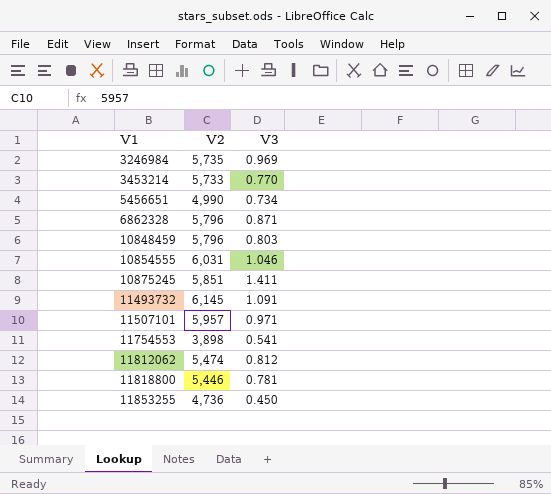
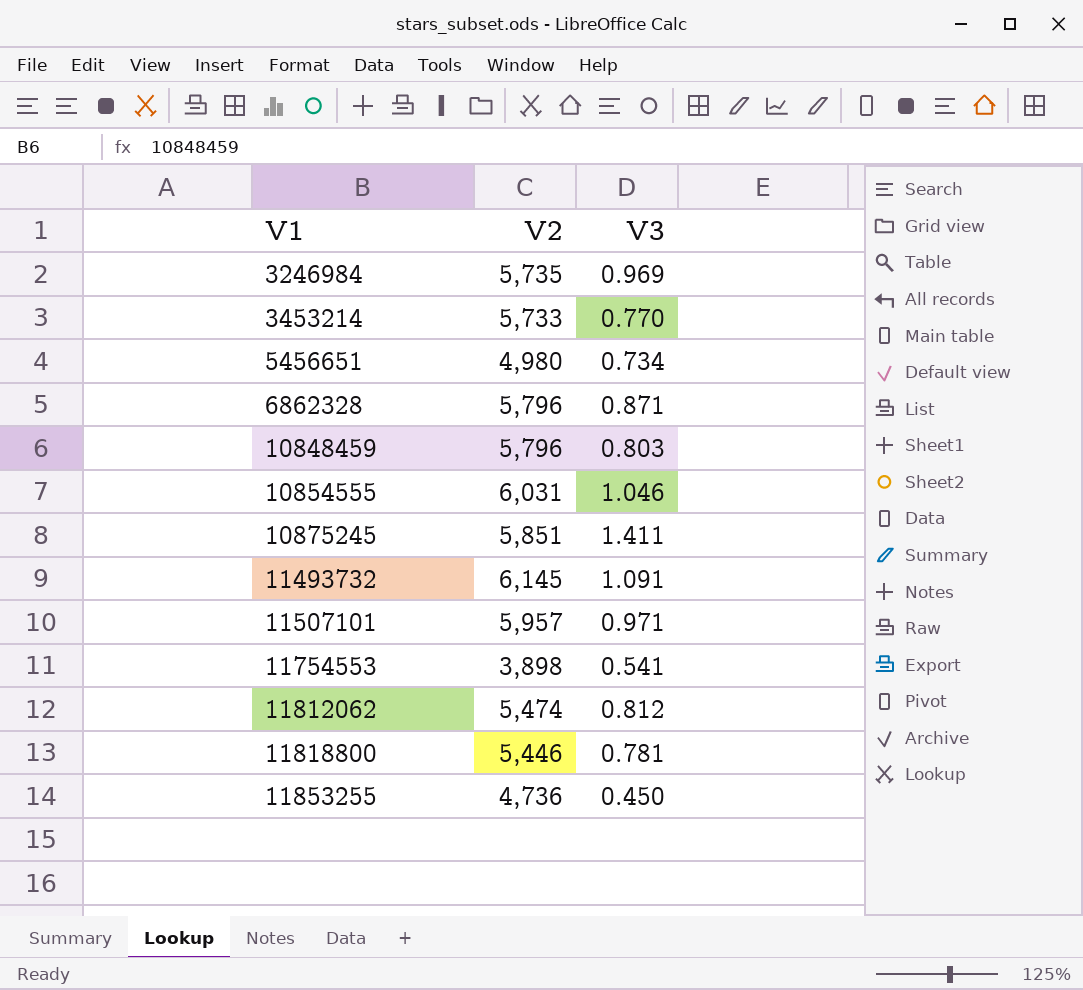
5456651 | V2: 4,990 -> 4,980

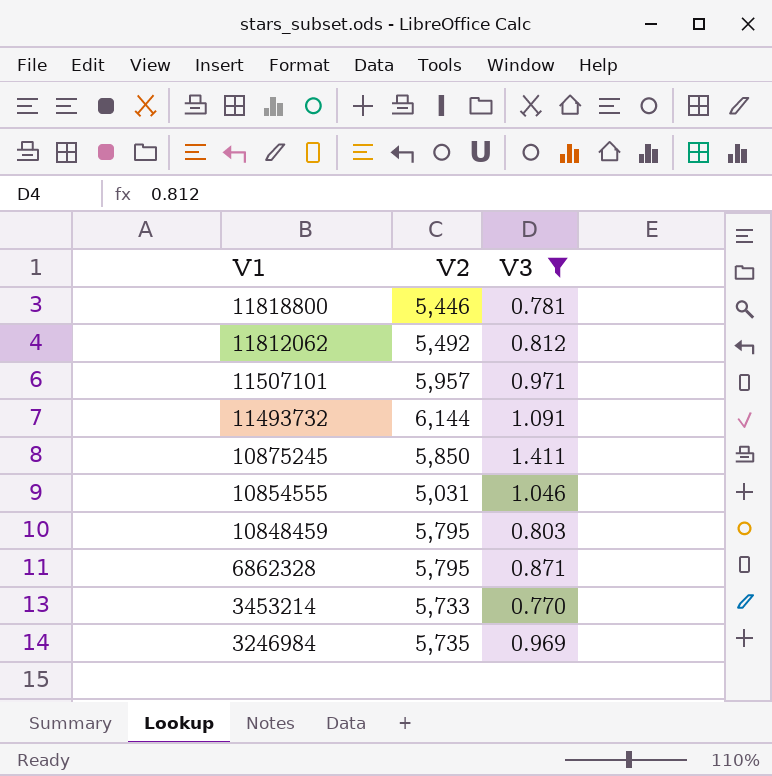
filter: none -> V3 >= 0.770
row order: V1 ascending -> V1 descending
11812062 | V2: 5,474 -> 5,492
11493732 | V2: 6,145 -> 6,144
10875245 | V2: 5,851 -> 5,850
10854555 | V2: 6,031 -> 5,031
10848459 | V2: 5,796 -> 5,795
6862328 | V2: 5,796 -> 5,795

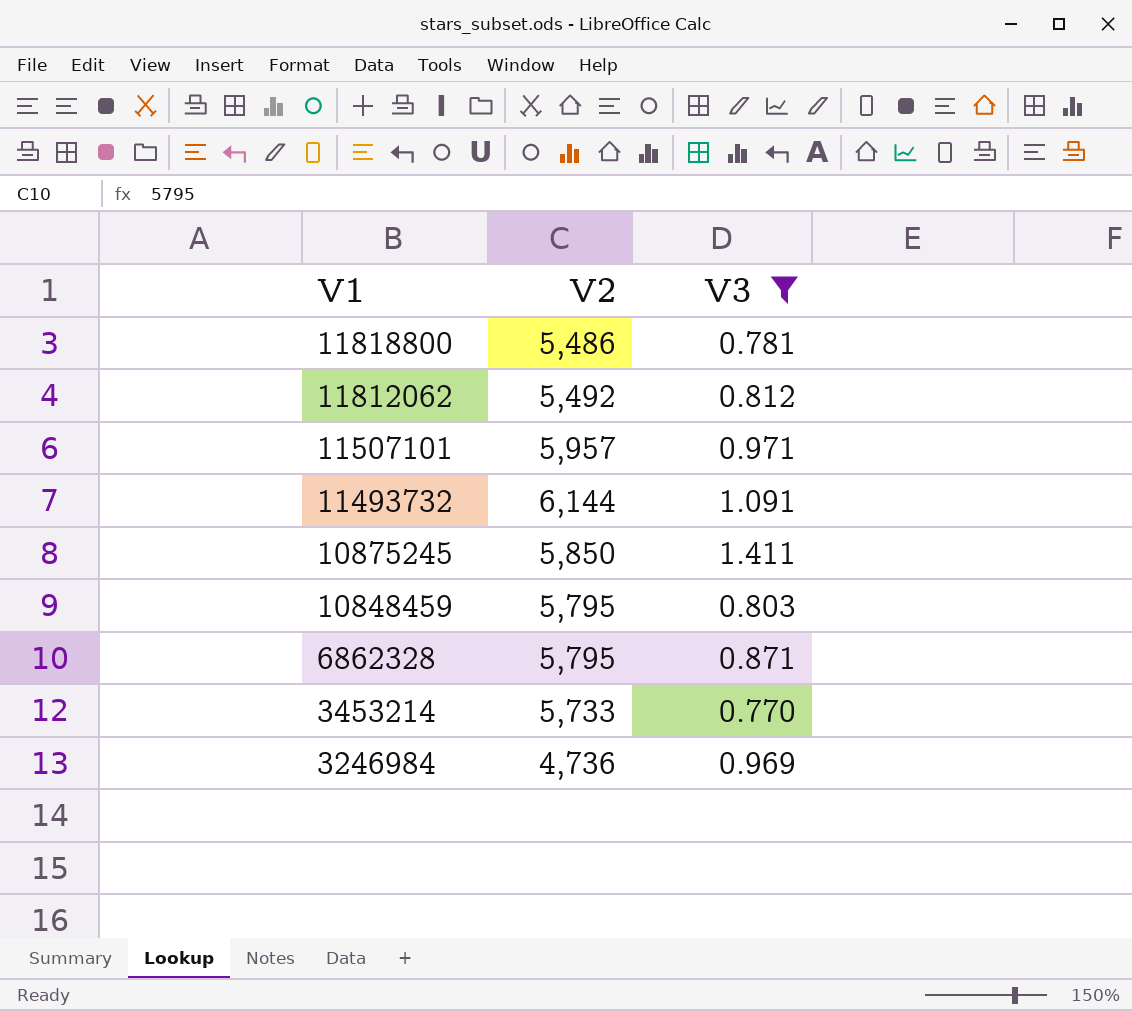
row 10854555: 5,031 | 1.046 -> none
11818800 | V2: 5,446 -> 5,486
3246984 | V2: 5,735 -> 4,736

